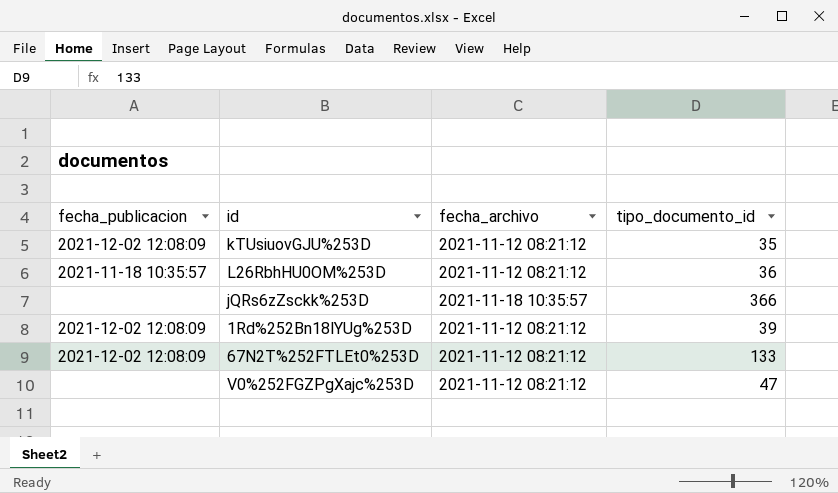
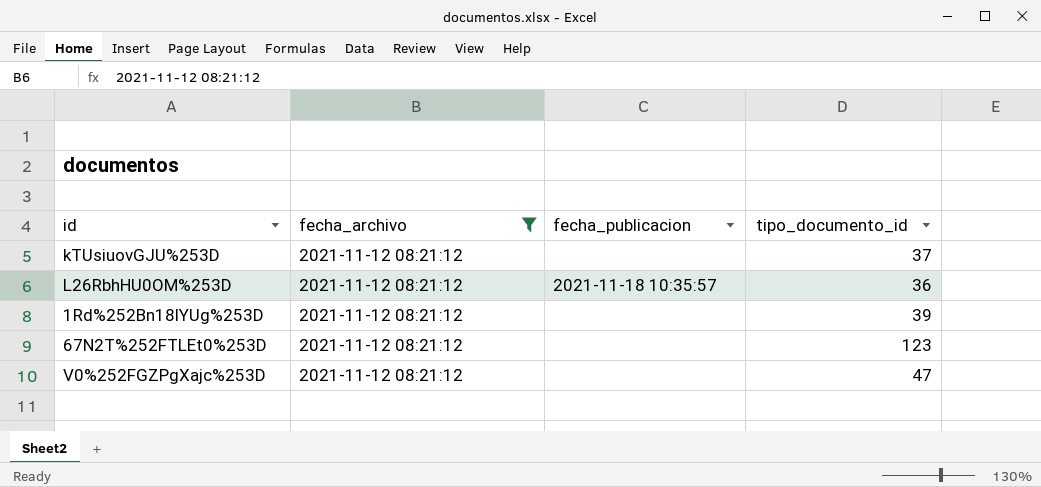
filter: none -> fecha_archivo = 2021-11-12 08:21:12
column fecha_publicacion | position: 1 -> 3
kTUsiuovGJU%253D | fecha_publicacion: 2021-12-02 12:08:09 -> none
kTUsiuovGJU%253D | tipo_documento_id: 35 -> 37
1Rd%252Bn18lYUg%253D | fecha_publicacion: 2021-12-02 12:08:09 -> none
67N2T%252FTLEt0%253D | fecha_publicacion: 2021-12-02 12:08:09 -> none
67N2T%252FTLEt0%253D | tipo_documento_id: 133 -> 123

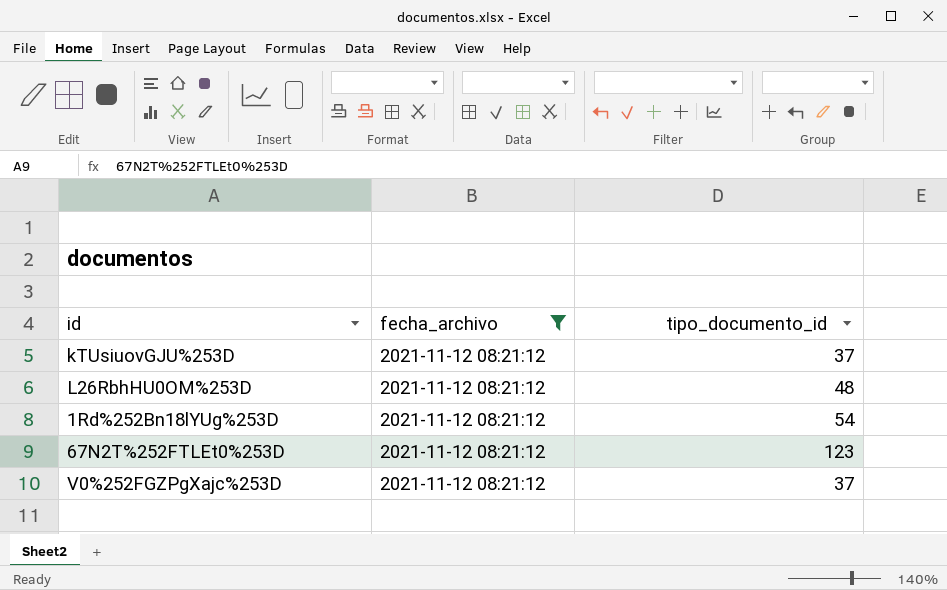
column fecha_publicacion | position: 3 -> none
L26RbhHU0OM%253D | tipo_documento_id: 36 -> 48
1Rd%252Bn18lYUg%253D | tipo_documento_id: 39 -> 54
V0%252FGZPgXajc%253D | tipo_documento_id: 47 -> 37

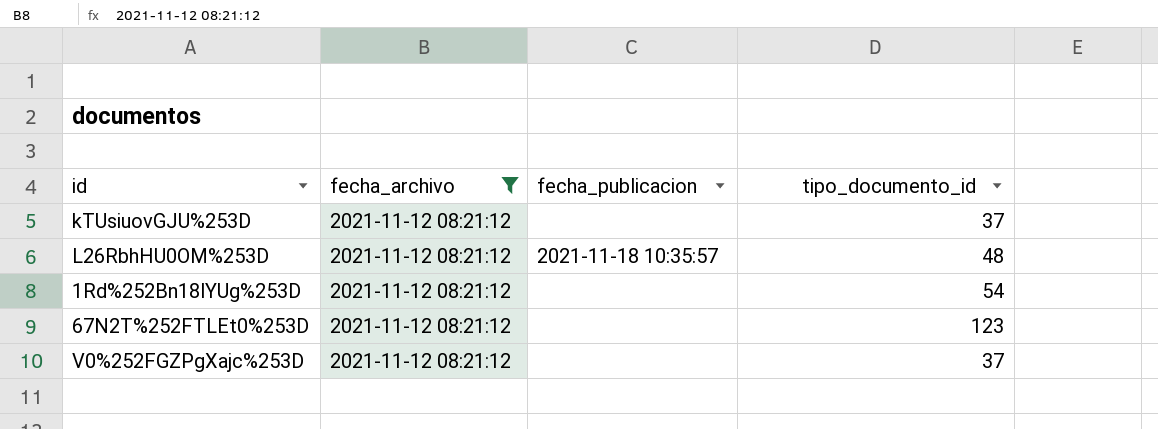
column fecha_publicacion | position: none -> 3

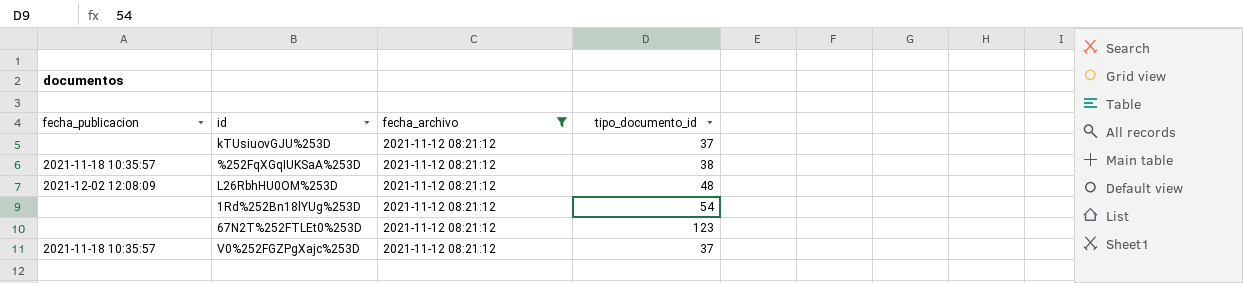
column fecha_publicacion | position: 3 -> 1
row %252FqXGqIUKSaA%253D: none -> 2021-11-18 10:35:57 | 2021-11-12 08:21:12 | 38
L26RbhHU0OM%253D | fecha_publicacion: 2021-11-18 10:35:57 -> 2021-12-02 12:08:09
V0%252FGZPgXajc%253D | fecha_publicacion: none -> 2021-11-18 10:35:57

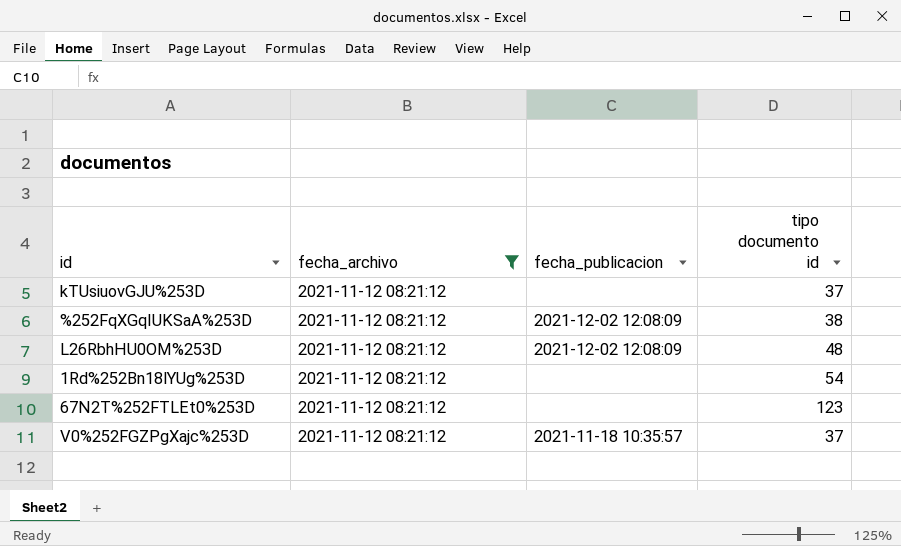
column fecha_publicacion | position: 1 -> 3
column name: tipo_documento_id -> tipo documento id
%252FqXGqIUKSaA%253D | fecha_publicacion: 2021-11-18 10:35:57 -> 2021-12-02 12:08:09

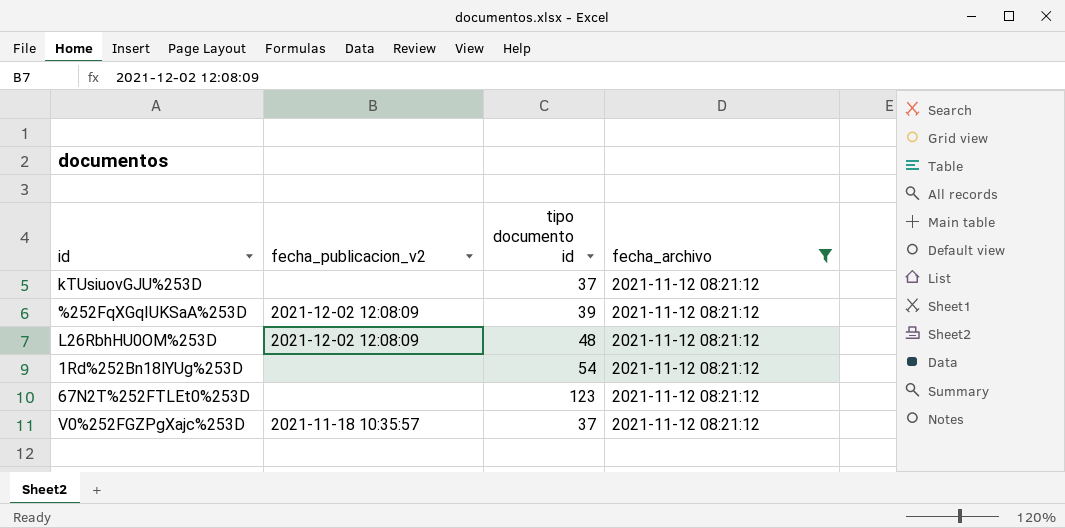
column name: fecha_publicacion -> fecha_publicacion_v2
column fecha_archivo | position: 2 -> 4
%252FqXGqIUKSaA%253D | tipo documento id: 38 -> 39

